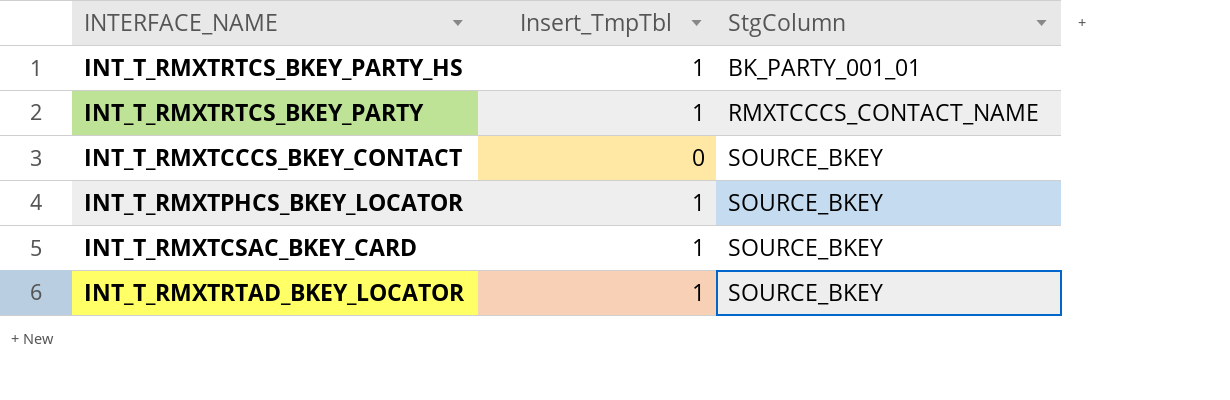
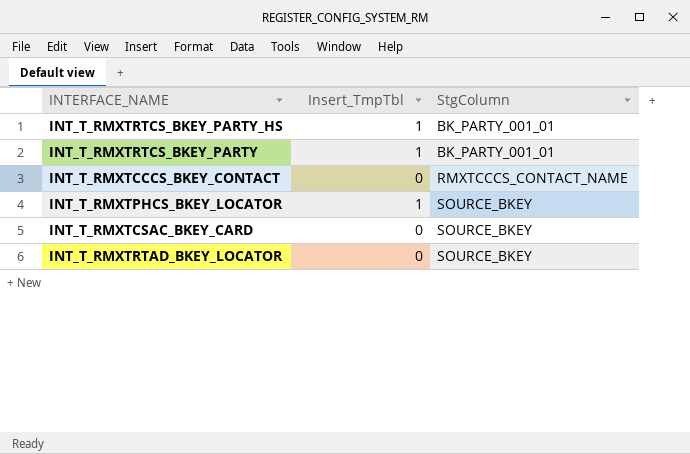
INT_T_RMXTRTCS_BKEY_PARTY | StgColumn: RMXTCCCS_CONTACT_NAME -> BK_PARTY_001_01
INT_T_RMXTCCCS_BKEY_CONTACT | StgColumn: SOURCE_BKEY -> RMXTCCCS_CONTACT_NAME
INT_T_RMXTCSAC_BKEY_CARD | Insert_TmpTbl: 1 -> 0
INT_T_RMXTRTAD_BKEY_LOCATOR | Insert_TmpTbl: 1 -> 0

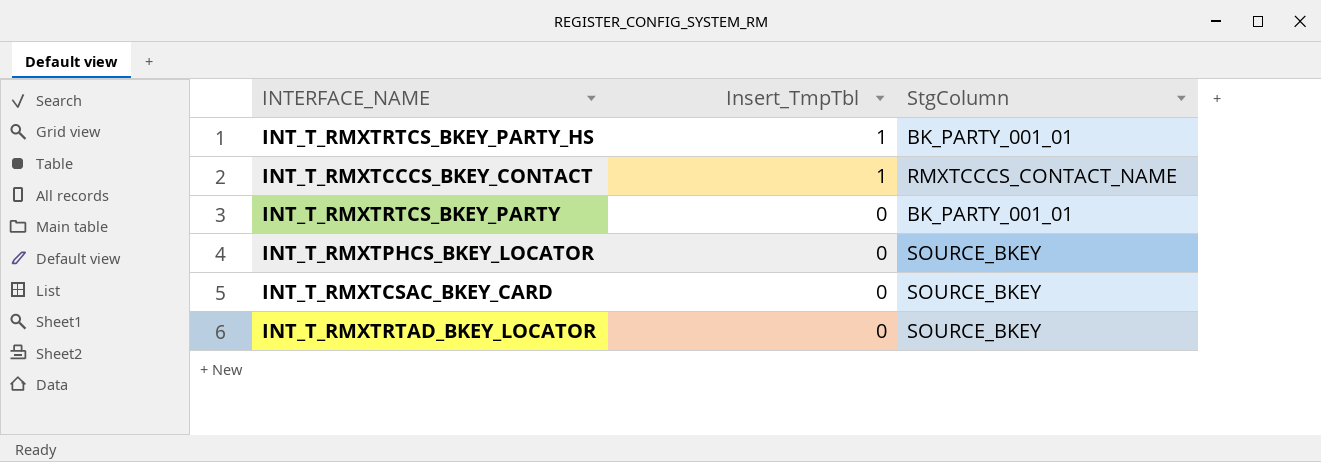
row order: StgColumn ascending -> Insert_TmpTbl descending
INT_T_RMXTCCCS_BKEY_CONTACT | Insert_TmpTbl: 0 -> 1
INT_T_RMXTRTCS_BKEY_PARTY | Insert_TmpTbl: 1 -> 0
INT_T_RMXTPHCS_BKEY_LOCATOR | Insert_TmpTbl: 1 -> 0

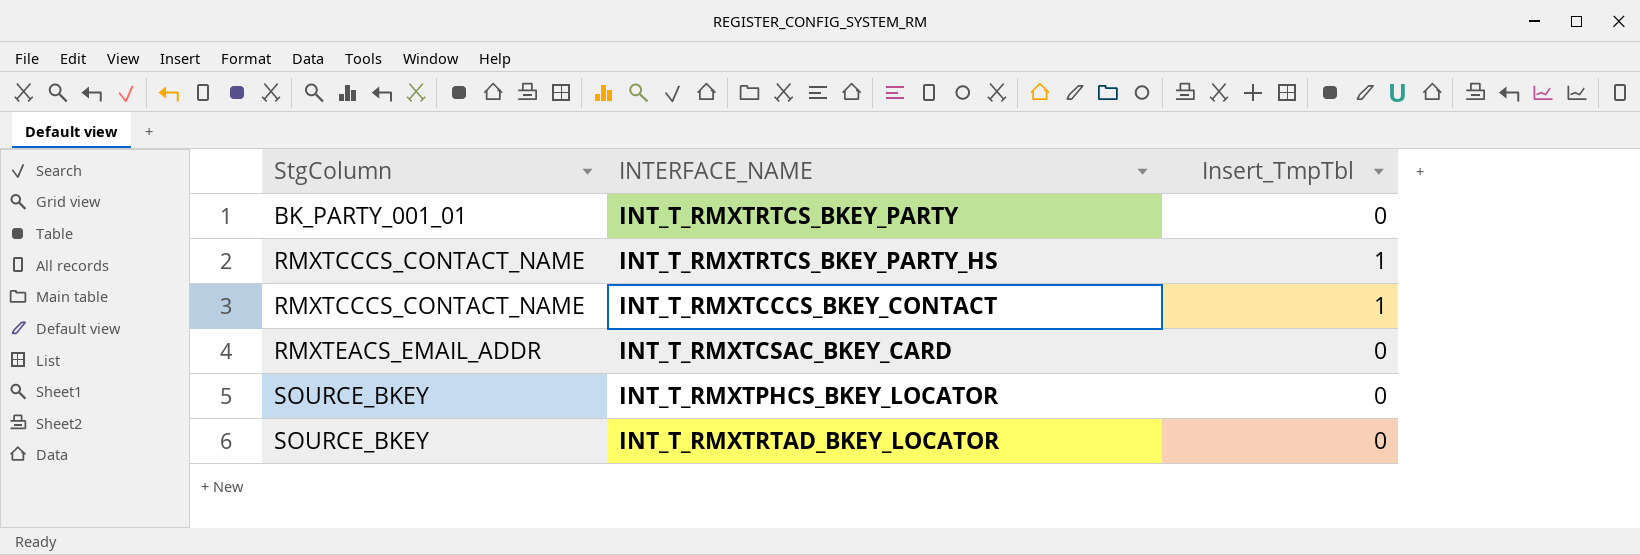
row order: Insert_TmpTbl descending -> StgColumn ascending
column StgColumn | position: 3 -> 1
INT_T_RMXTRTCS_BKEY_PARTY_HS | StgColumn: BK_PARTY_001_01 -> RMXTCCCS_CONTACT_NAME
INT_T_RMXTCSAC_BKEY_CARD | StgColumn: SOURCE_BKEY -> RMXTEACS_EMAIL_ADDR

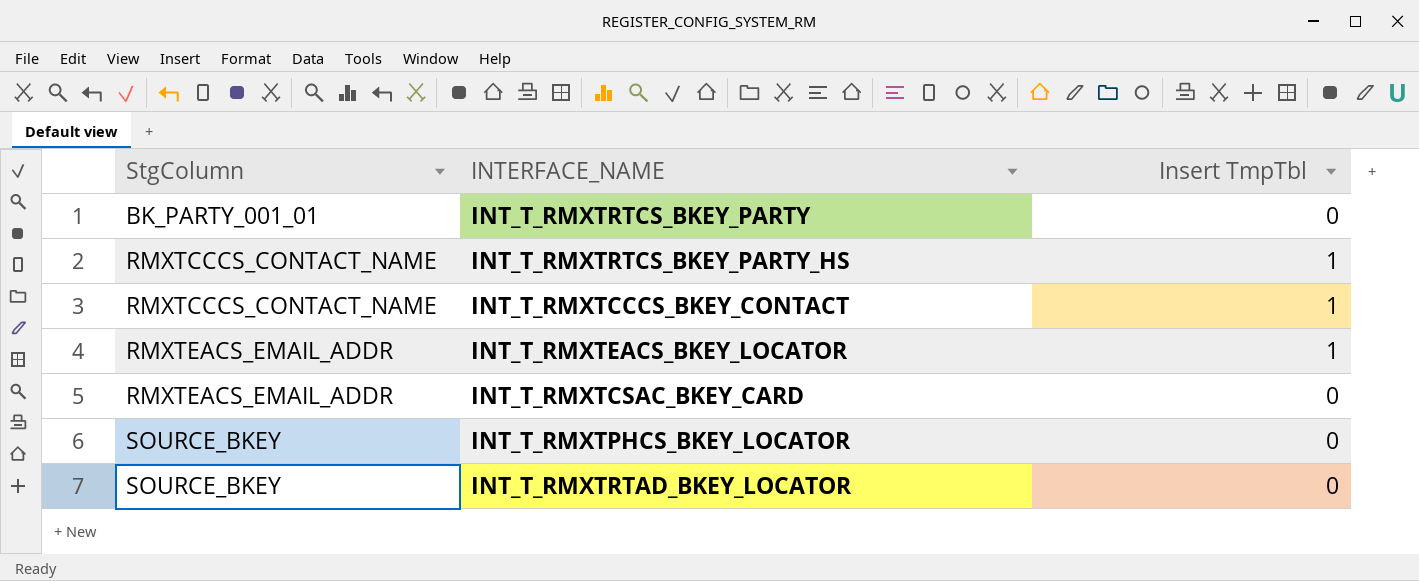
column name: Insert_TmpTbl -> Insert TmpTbl
row INT_T_RMXTEACS_BKEY_LOCATOR: none -> RMXTEACS_EMAIL_ADDR | 1

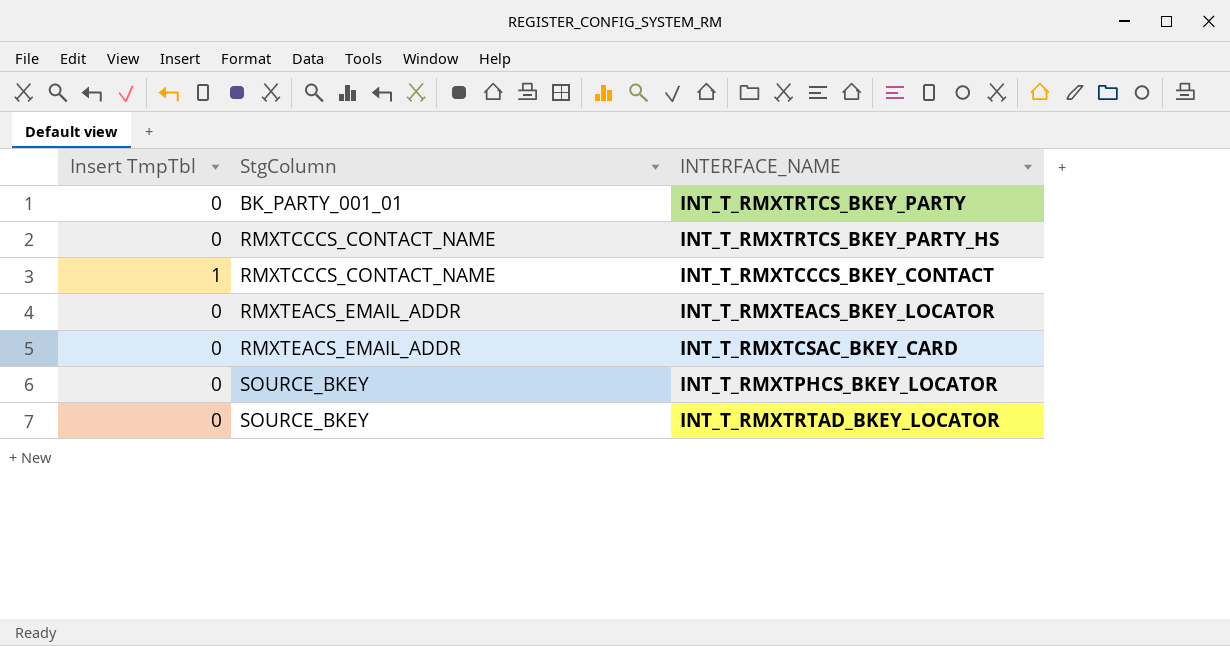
column Insert TmpTbl | position: 3 -> 1
INT_T_RMXTRTCS_BKEY_PARTY_HS | Insert TmpTbl: 1 -> 0
INT_T_RMXTEACS_BKEY_LOCATOR | Insert TmpTbl: 1 -> 0

